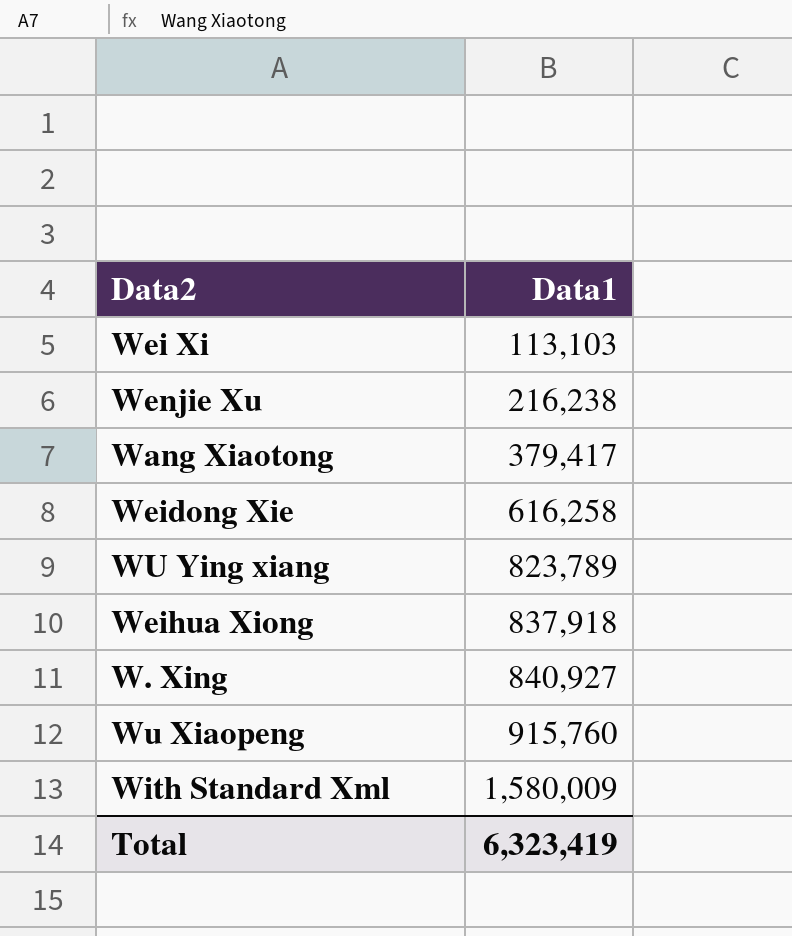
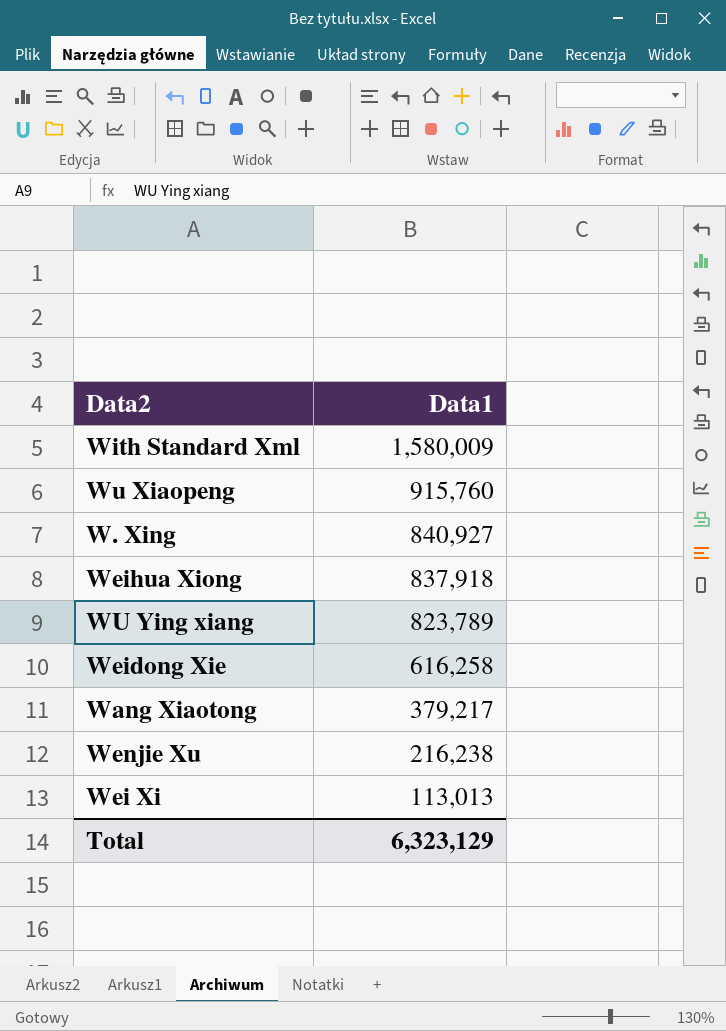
row order: Data1 ascending -> Data1 descending
Wang Xiaotong | Data1: 379,417 -> 379,217
Wei Xi | Data1: 113,103 -> 113,013
Total | Data1: 6,323,419 -> 6,323,129

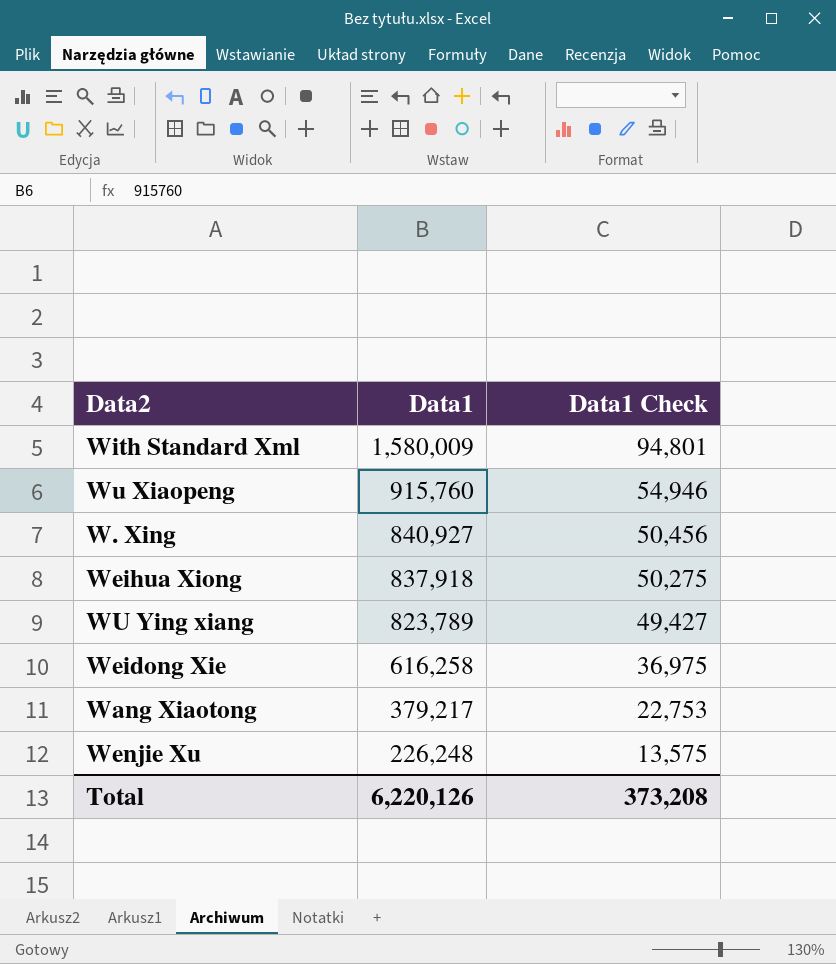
column Data1 Check | formula: none -> [Data1] * 0.06
row Wei Xi: 113,013 -> none
Wenjie Xu | Data1: 216,238 -> 226,248
Total | Data1: 6,323,129 -> 6,220,126

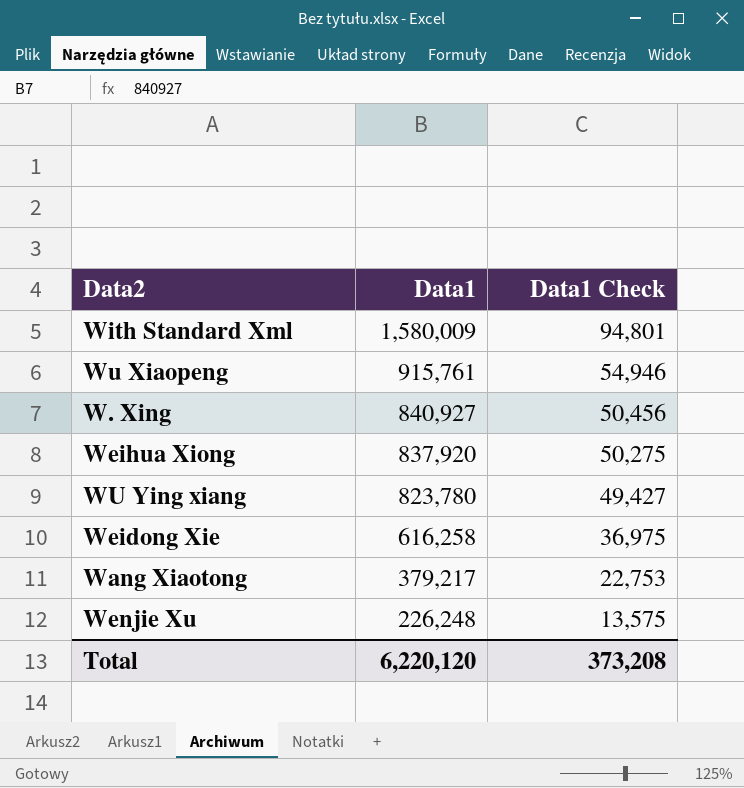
Wu Xiaopeng | Data1: 915,760 -> 915,761
Weihua Xiong | Data1: 837,918 -> 837,920
WU Ying xiang | Data1: 823,789 -> 823,780
Total | Data1: 6,220,126 -> 6,220,120

